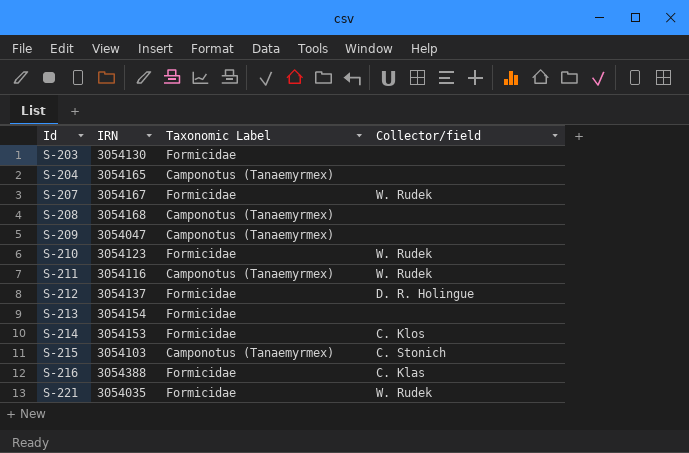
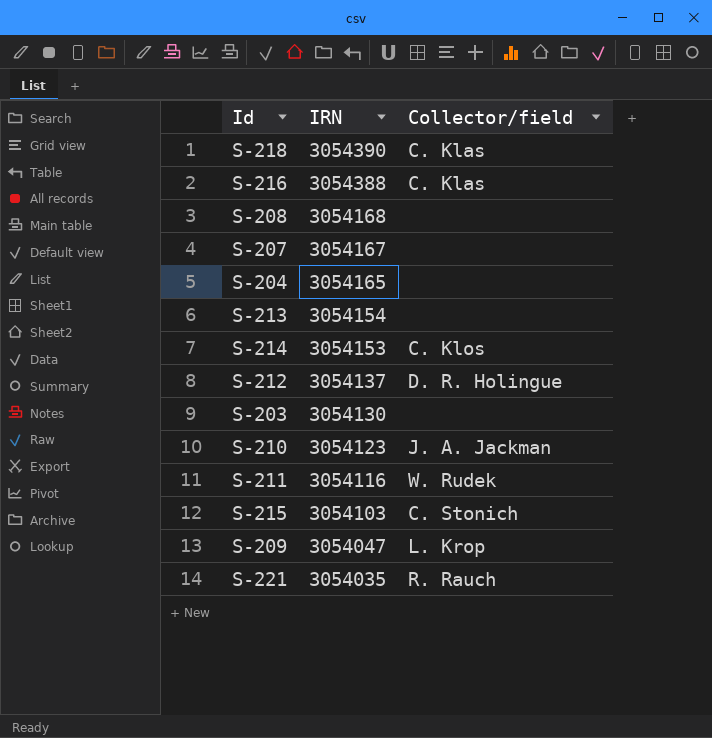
row order: Id ascending -> IRN descending
column Taxonomic Label | position: 3 -> none
row S-218: none -> 3054390 | C. Klas
S-207 | Collector/field: W. Rudek -> none
S-210 | Collector/field: W. Rudek -> J. A. Jackman
S-209 | Collector/field: none -> L. Krop
S-221 | Collector/field: W. Rudek -> R. Rauch

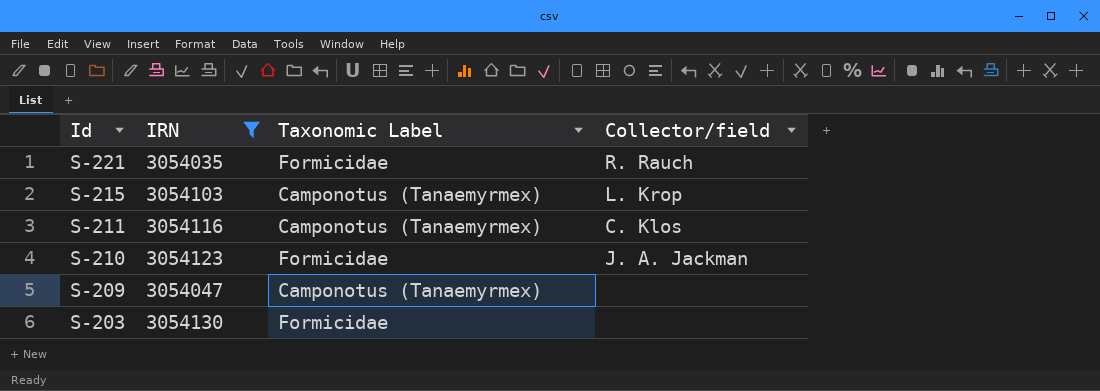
filter: none -> IRN <= 3054130
row order: IRN descending -> Id descending
column Taxonomic Label | position: none -> 3
S-215 | Collector/field: C. Stonich -> L. Krop
S-211 | Collector/field: W. Rudek -> C. Klos
S-209 | Collector/field: L. Krop -> none

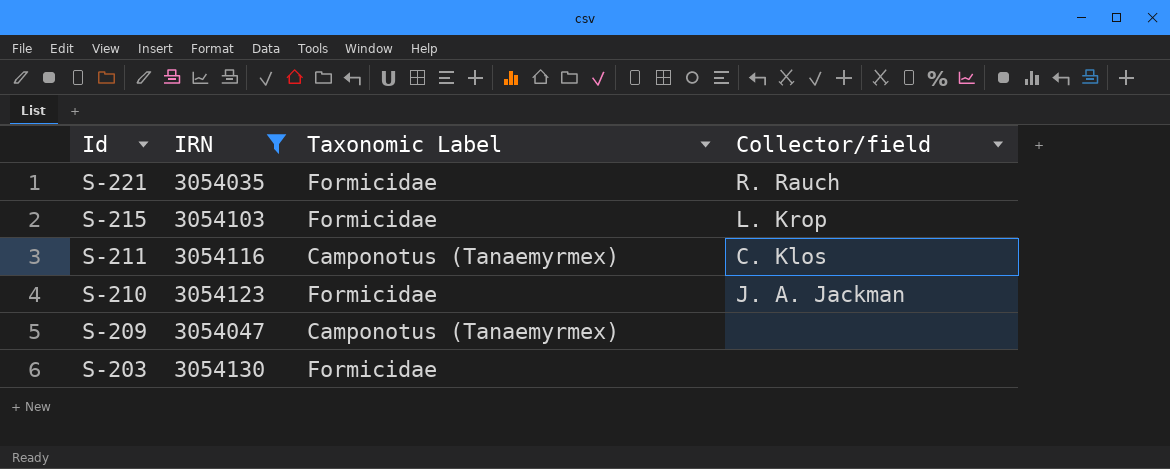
S-215 | Taxonomic Label: Camponotus (Tanaemyrmex) -> Formicidae

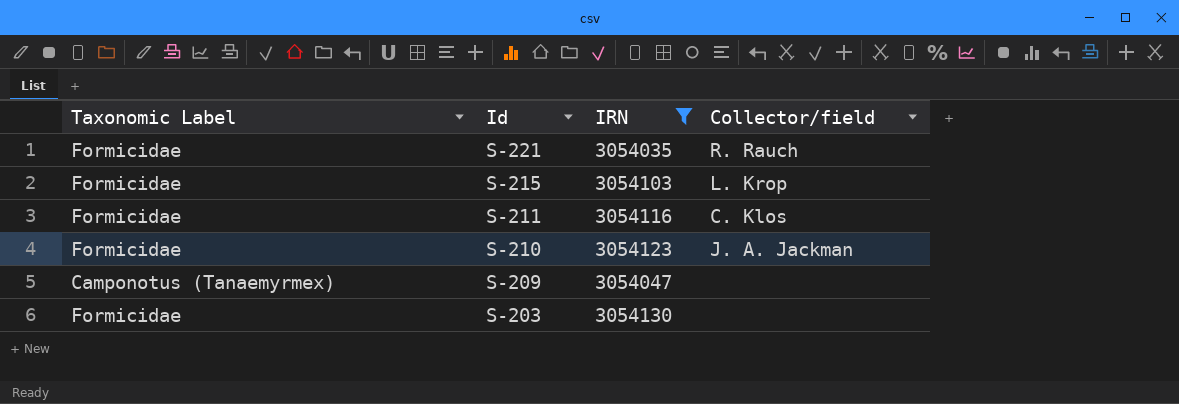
column Taxonomic Label | position: 3 -> 1
S-211 | Taxonomic Label: Camponotus (Tanaemyrmex) -> Formicidae

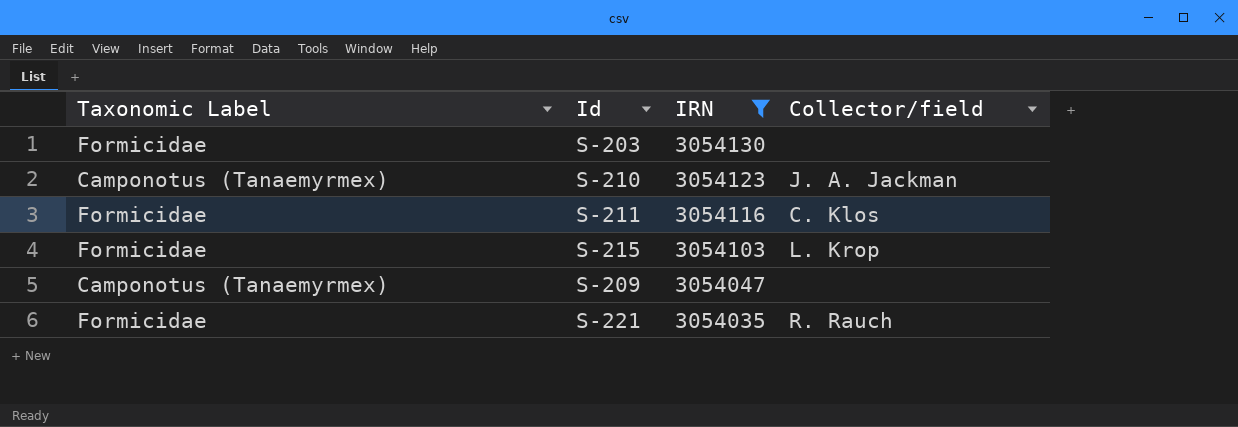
row order: Id descending -> IRN descending
S-210 | Taxonomic Label: Formicidae -> Camponotus (Tanaemyrmex)

